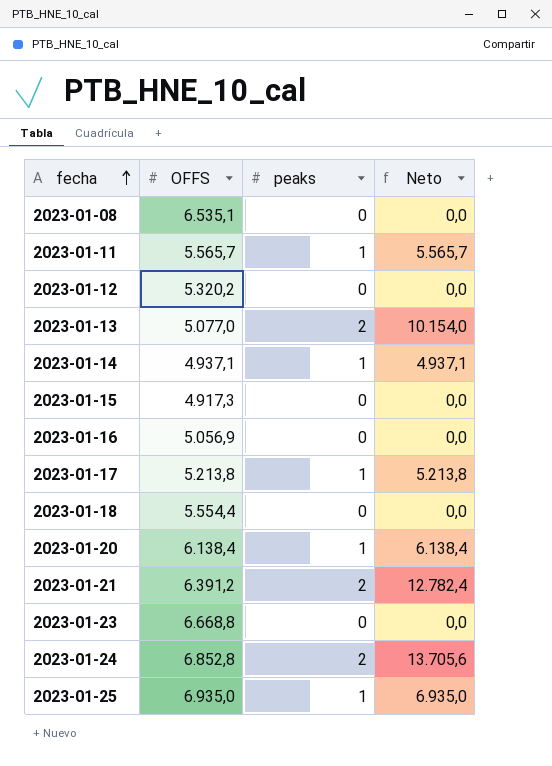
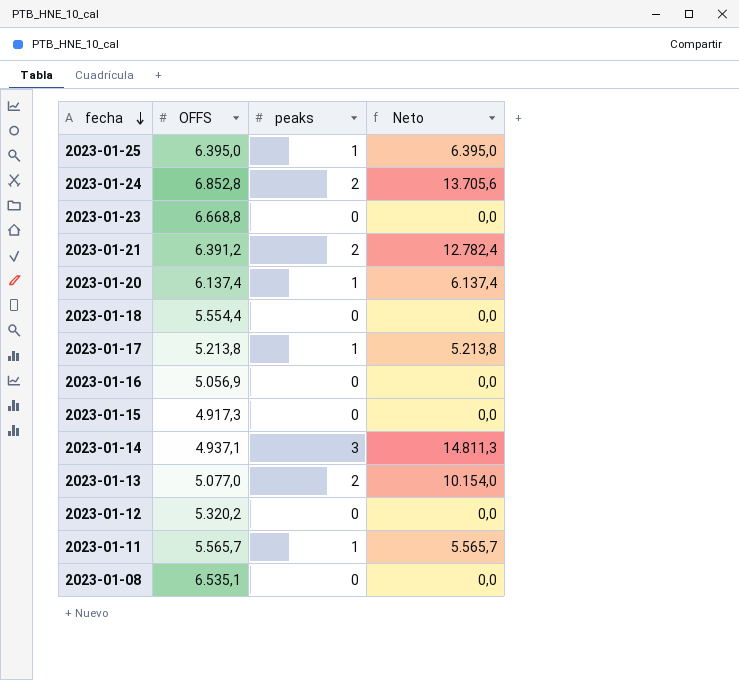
row order: fecha ascending -> fecha descending
2023-01-25 | OFFS: 6.935,0 -> 6.395,0
2023-01-25 | Neto: 6.935,0 -> 6.395,0
2023-01-20 | OFFS: 6.138,4 -> 6.137,4
2023-01-20 | Neto: 6.138,4 -> 6.137,4
2023-01-14 | peaks: 1 -> 3
2023-01-14 | Neto: 4.937,1 -> 14.811,3

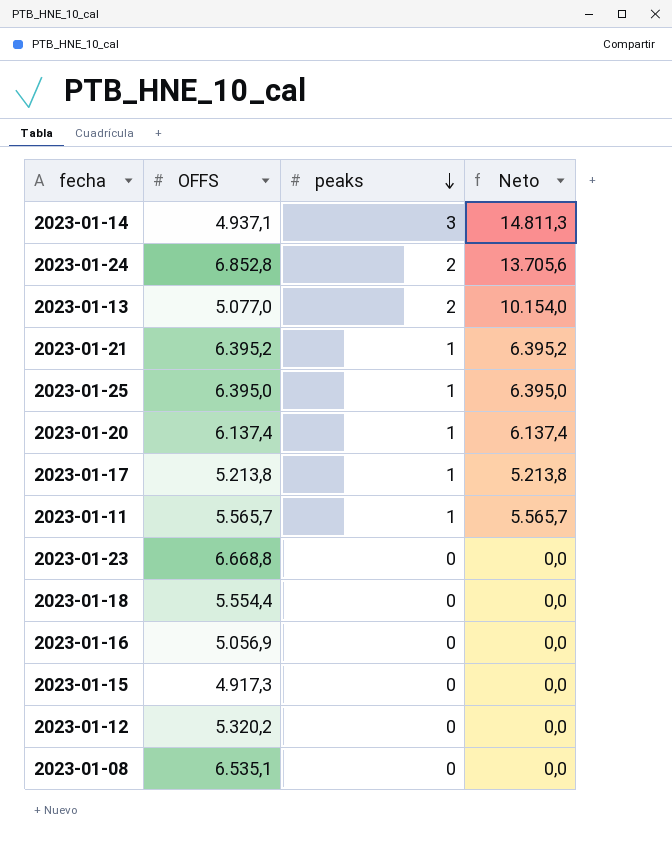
row order: fecha descending -> peaks descending
2023-01-21 | OFFS: 6.391,2 -> 6.395,2
2023-01-21 | peaks: 2 -> 1
2023-01-21 | Neto: 12.782,4 -> 6.395,2

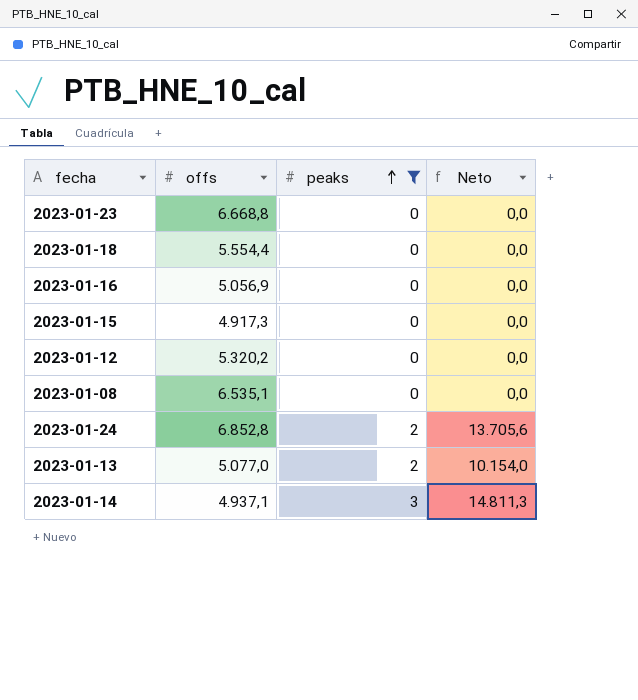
filter: none -> peaks != 1
row order: peaks descending -> peaks ascending
column name: OFFS -> offs

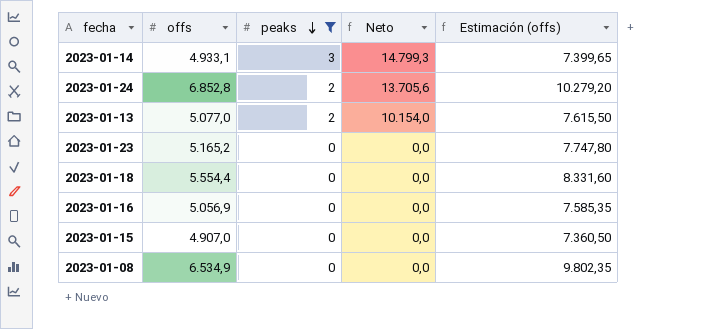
row order: peaks ascending -> peaks descending
column Estimación (offs) | formula: none -> [offs] * 1,5
row 2023-01-12: 5.320,2 | 0 | 0,0 -> none
2023-01-14 | offs: 4.937,1 -> 4.933,1
2023-01-14 | Neto: 14.811,3 -> 14.799,3
2023-01-23 | offs: 6.668,8 -> 5.165,2
2023-01-15 | offs: 4.917,3 -> 4.907,0
2023-01-08 | offs: 6.535,1 -> 6.534,9

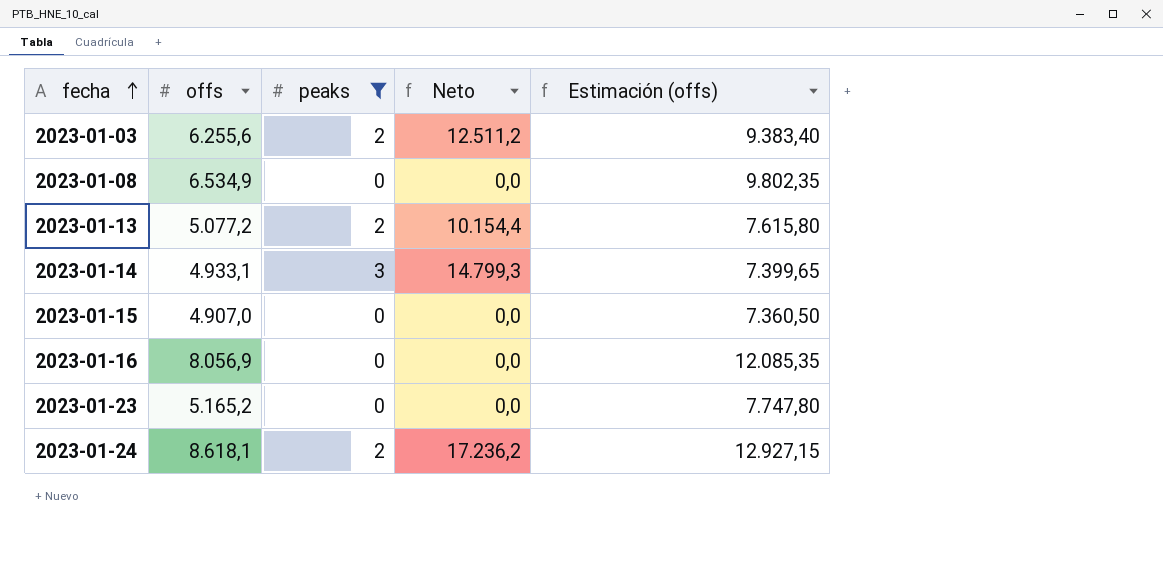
row order: peaks descending -> fecha ascending
row 2023-01-18: 5.554,4 | 0 | 0,0 | 8.331,60 -> none
row 2023-01-03: none -> 6.255,6 | 2 | 12.511,2 | 9.383,40
2023-01-13 | offs: 5.077,0 -> 5.077,2
2023-01-13 | Neto: 10.154,0 -> 10.154,4
2023-01-13 | Estimación (offs): 7.615,50 -> 7.615,80
2023-01-16 | offs: 5.056,9 -> 8.056,9
2023-01-16 | Estimación (offs): 7.585,35 -> 12.085,35
2023-01-24 | offs: 6.852,8 -> 8.618,1
2023-01-24 | Neto: 13.705,6 -> 17.236,2
2023-01-24 | Estimación (offs): 10.279,20 -> 12.927,15

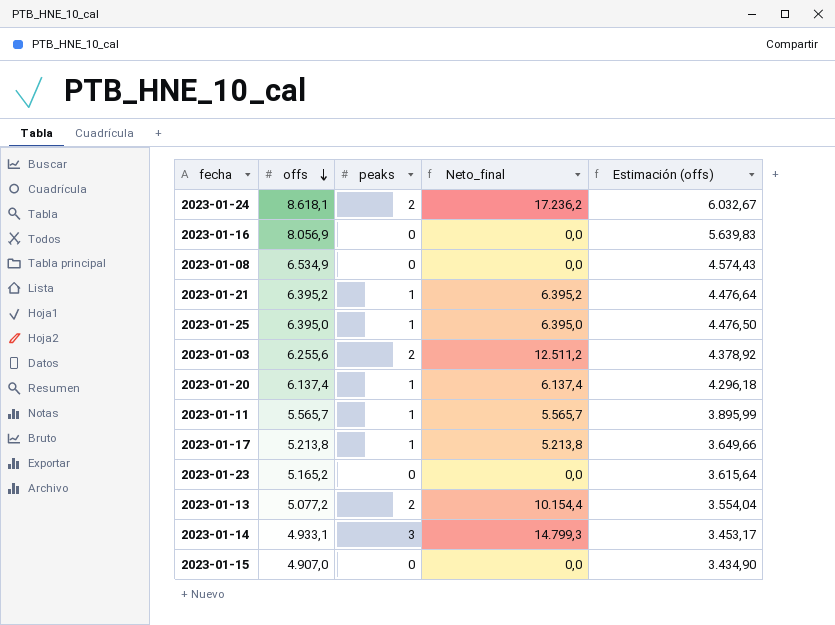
filter: peaks != 1 -> none
row order: fecha ascending -> offs descending
column name: Neto -> Neto_final
column Estimación (offs) | formula: [offs] * 1,5 -> [offs] * 0,7

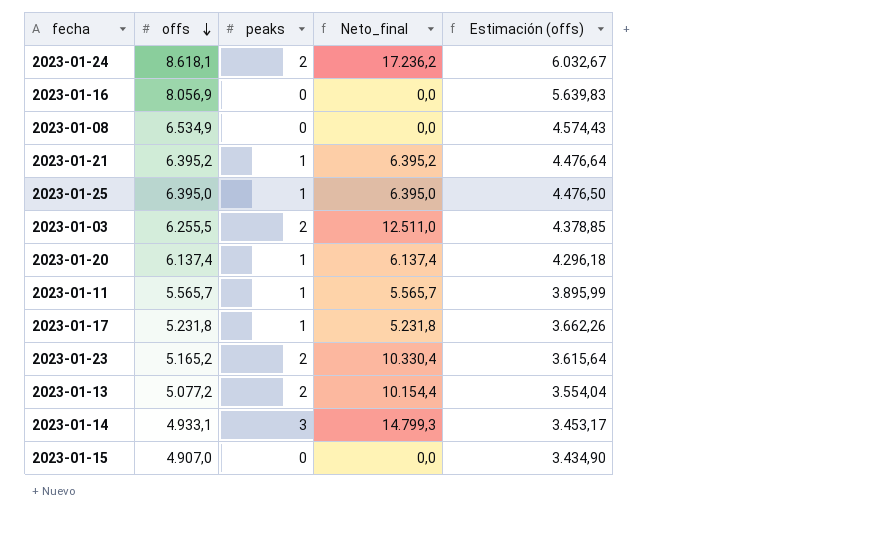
2023-01-03 | offs: 6.255,6 -> 6.255,5
2023-01-03 | Neto_final: 12.511,2 -> 12.511,0
2023-01-03 | Estimación (offs): 4.378,92 -> 4.378,85
2023-01-17 | offs: 5.213,8 -> 5.231,8
2023-01-17 | Neto_final: 5.213,8 -> 5.231,8
2023-01-17 | Estimación (offs): 3.649,66 -> 3.662,26
2023-01-23 | peaks: 0 -> 2
2023-01-23 | Neto_final: 0,0 -> 10.330,4

